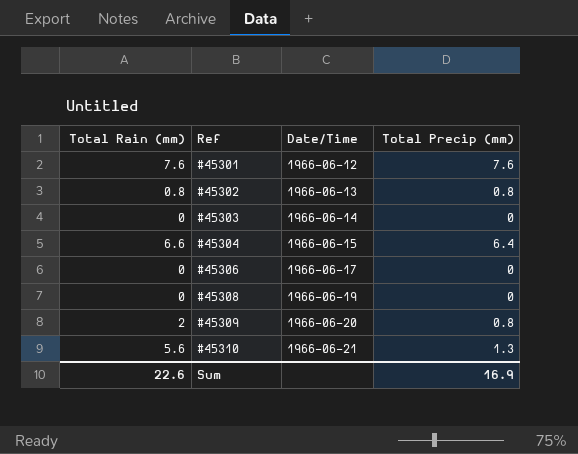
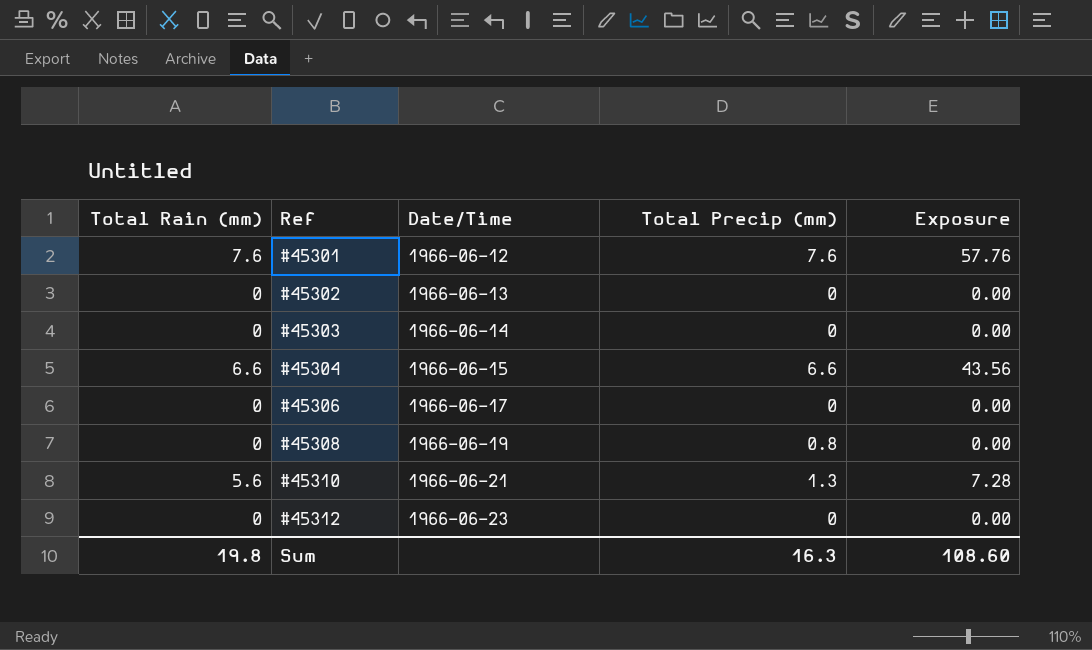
column Exposure | formula: none -> [Total Rain (mm)] * [Total Precip (mm)]
row #45309: 2 | 1966-06-20 | 0.8 -> none
#45302 | Total Rain (mm): 0.8 -> 0
#45302 | Total Precip (mm): 0.8 -> 0
#45304 | Total Precip (mm): 6.4 -> 6.6
#45308 | Total Precip (mm): 0 -> 0.8
row #45312: none -> 0 | 1966-06-23 | 0 | 0.00
Sum | Total Rain (mm): 22.6 -> 19.8
Sum | Total Precip (mm): 16.9 -> 16.3

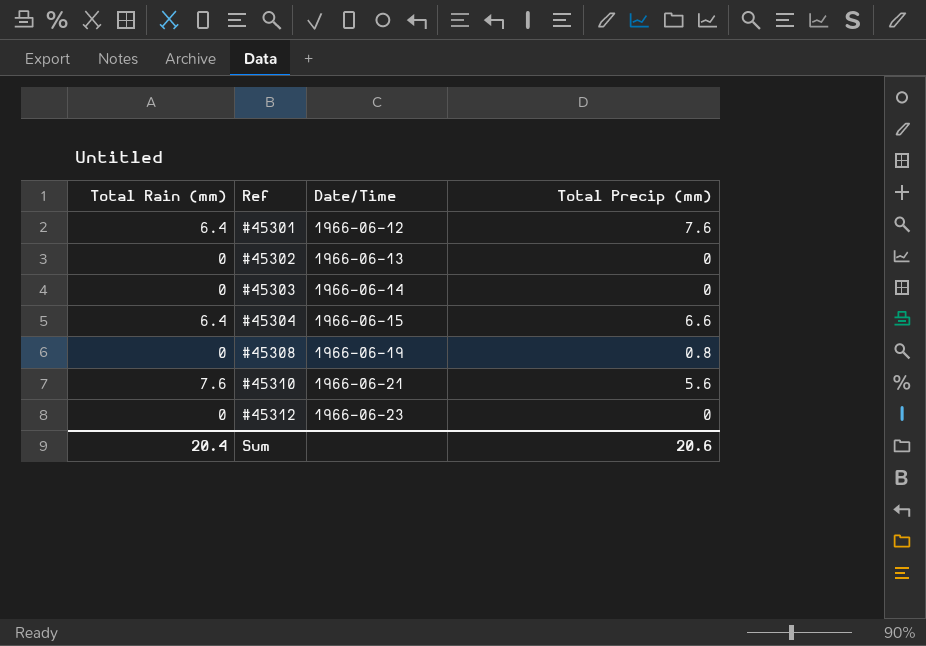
column Exposure | formula: [Total Rain (mm)] * [Total Precip (mm)] -> none
row #45306: 0 | 1966-06-17 | 0 | 0.00 -> none
#45301 | Total Rain (mm): 7.6 -> 6.4
#45304 | Total Rain (mm): 6.6 -> 6.4
#45310 | Total Rain (mm): 5.6 -> 7.6
#45310 | Total Precip (mm): 1.3 -> 5.6
Sum | Total Rain (mm): 19.8 -> 20.4
Sum | Total Precip (mm): 16.3 -> 20.6

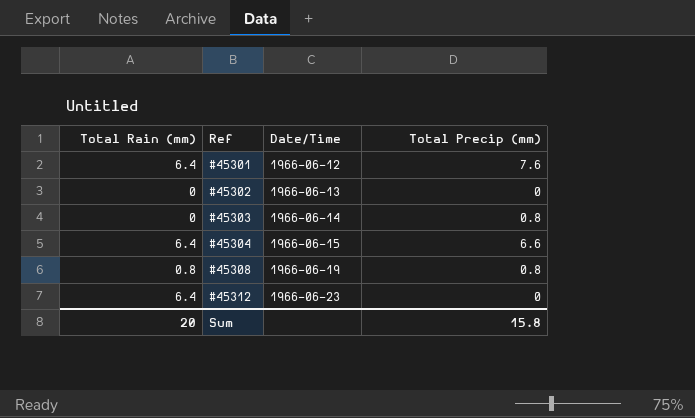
row #45310: 7.6 | 1966-06-21 | 5.6 -> none
#45303 | Total Precip (mm): 0 -> 0.8
#45308 | Total Rain (mm): 0 -> 0.8
#45312 | Total Rain (mm): 0 -> 6.4
Sum | Total Rain (mm): 20.4 -> 20
Sum | Total Precip (mm): 20.6 -> 15.8

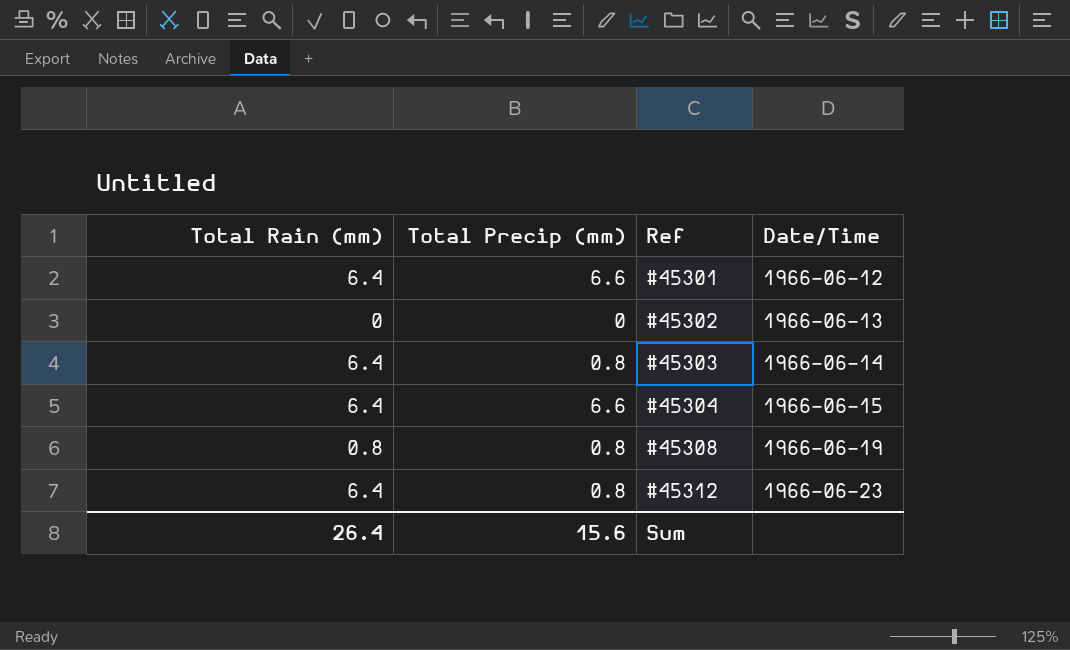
column Total Precip (mm) | position: 4 -> 2
#45301 | Total Precip (mm): 7.6 -> 6.6
#45303 | Total Rain (mm): 0 -> 6.4
#45312 | Total Precip (mm): 0 -> 0.8
Sum | Total Rain (mm): 20 -> 26.4
Sum | Total Precip (mm): 15.8 -> 15.6

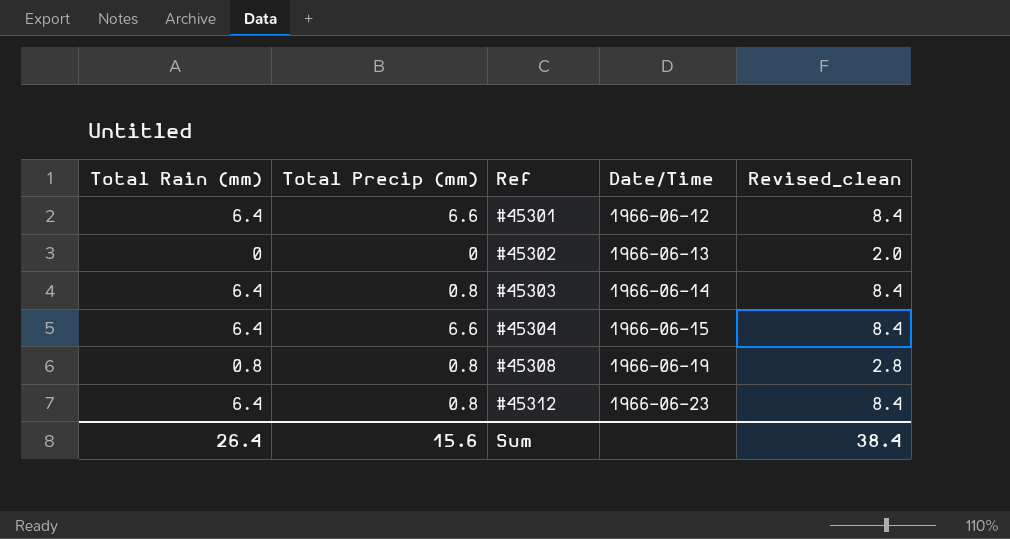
column Revised_clean | formula: none -> [Total Rain (mm)] + 2

